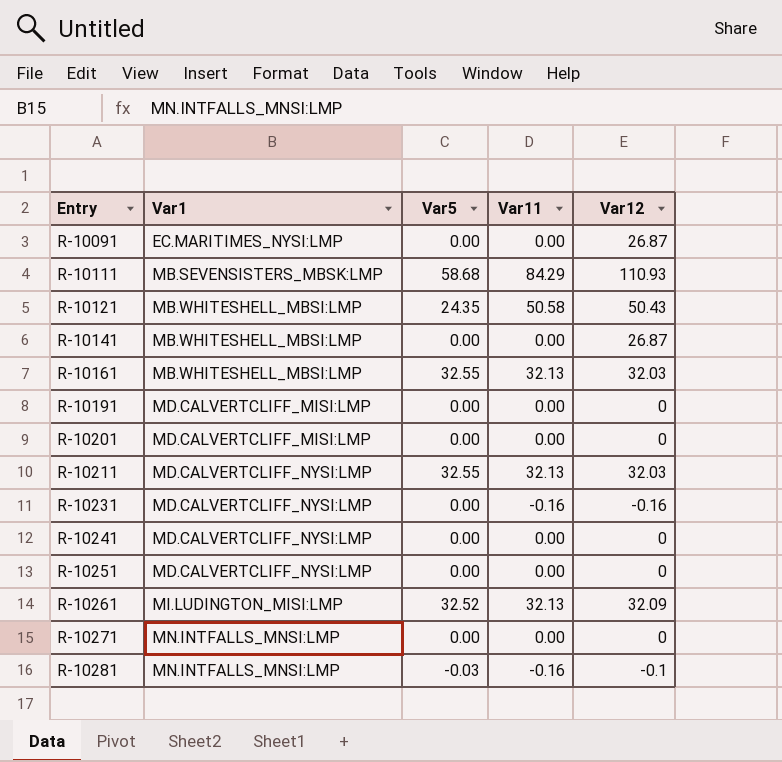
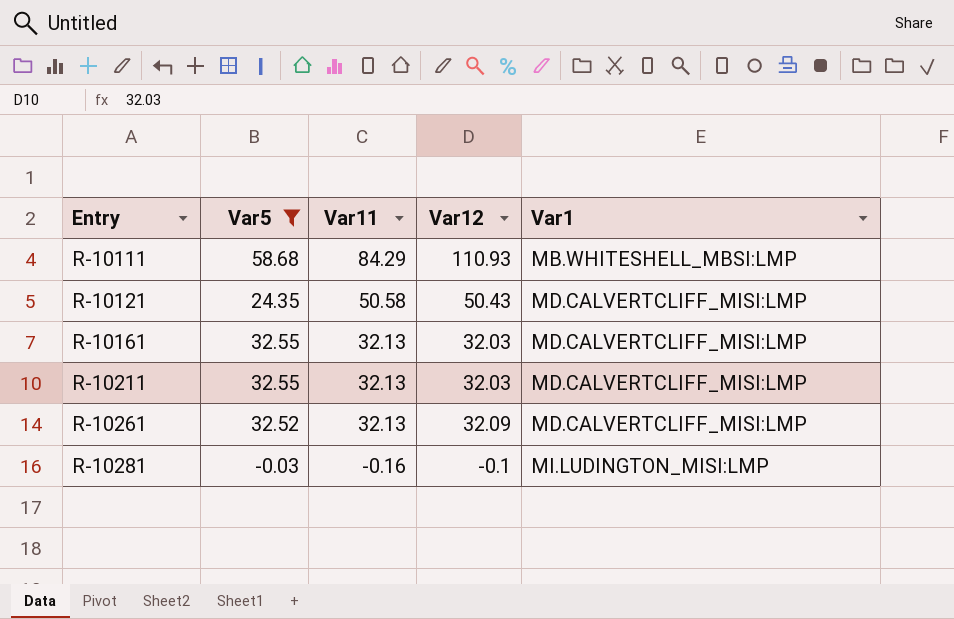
filter: none -> Var5 != 0.00
column Var1 | position: 2 -> 5
R-10111 | Var1: MB.SEVENSISTERS_MBSK:LMP -> MB.WHITESHELL_MBSI:LMP
R-10121 | Var1: MB.WHITESHELL_MBSI:LMP -> MD.CALVERTCLIFF_MISI:LMP
R-10161 | Var1: MB.WHITESHELL_MBSI:LMP -> MD.CALVERTCLIFF_MISI:LMP
R-10211 | Var1: MD.CALVERTCLIFF_NYSI:LMP -> MD.CALVERTCLIFF_MISI:LMP
R-10261 | Var1: MI.LUDINGTON_MISI:LMP -> MD.CALVERTCLIFF_MISI:LMP
R-10281 | Var1: MN.INTFALLS_MNSI:LMP -> MI.LUDINGTON_MISI:LMP

